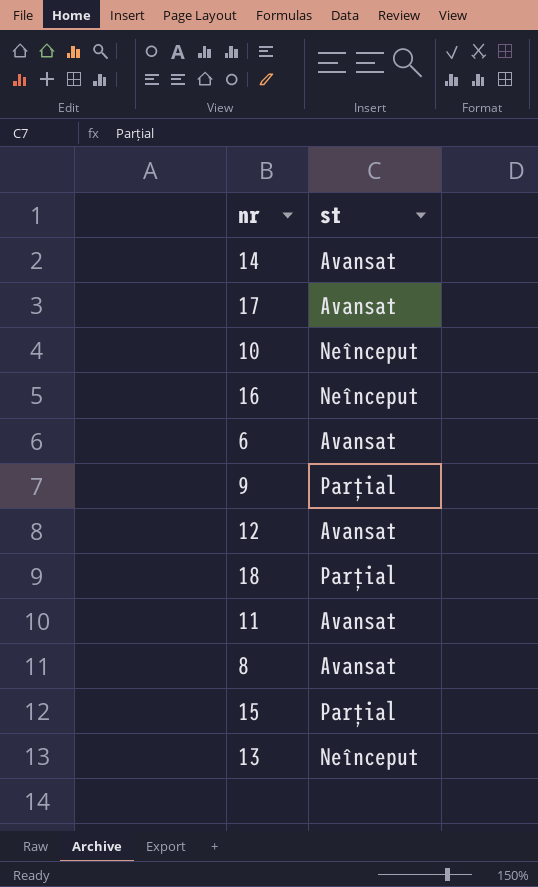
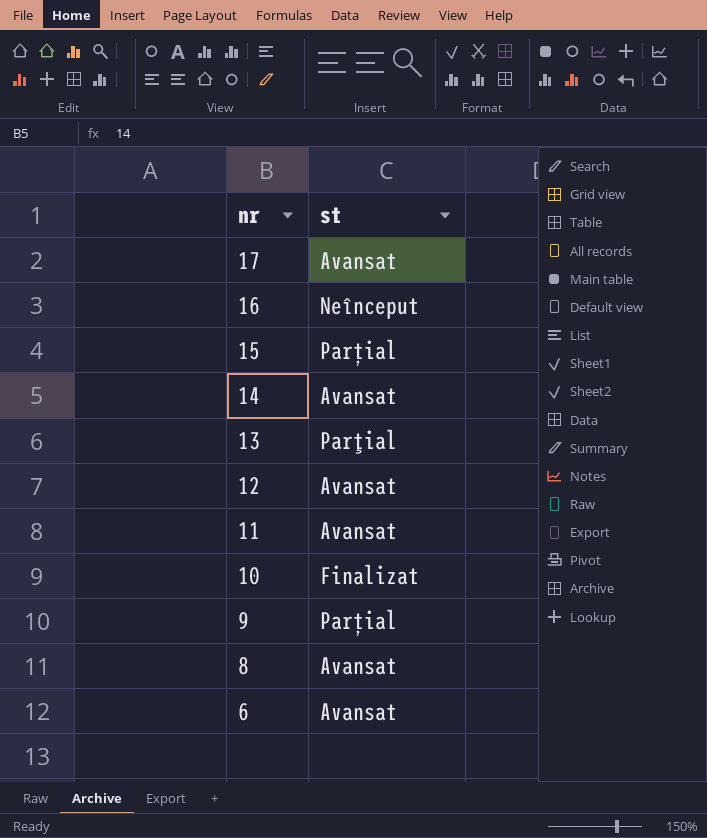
row order: none -> nr descending
row 18: Parțial -> none
13 | st: Neînceput -> Parţial
10 | st: Neînceput -> Finalizat

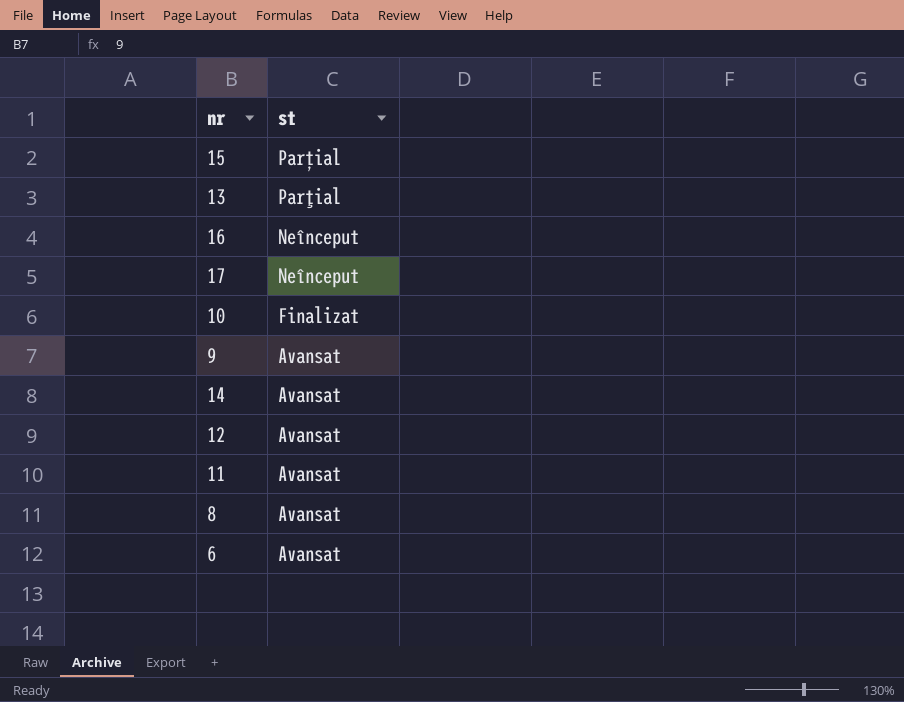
row order: nr descending -> st descending
17 | st: Avansat -> Neînceput
9 | st: Parțial -> Avansat

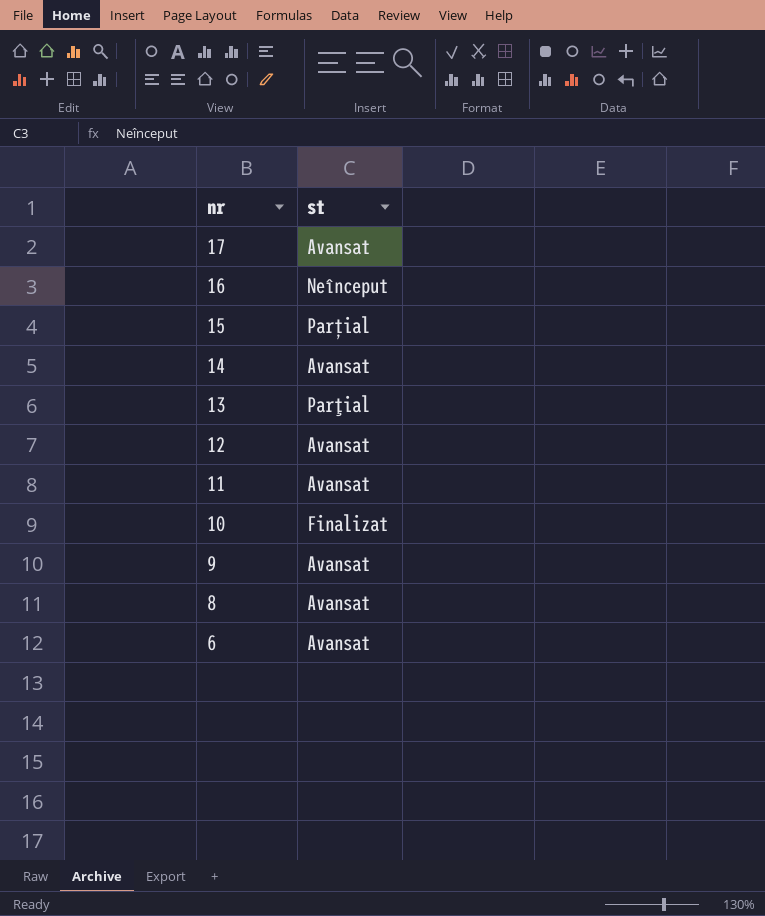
row order: st descending -> nr descending
17 | st: Neînceput -> Avansat

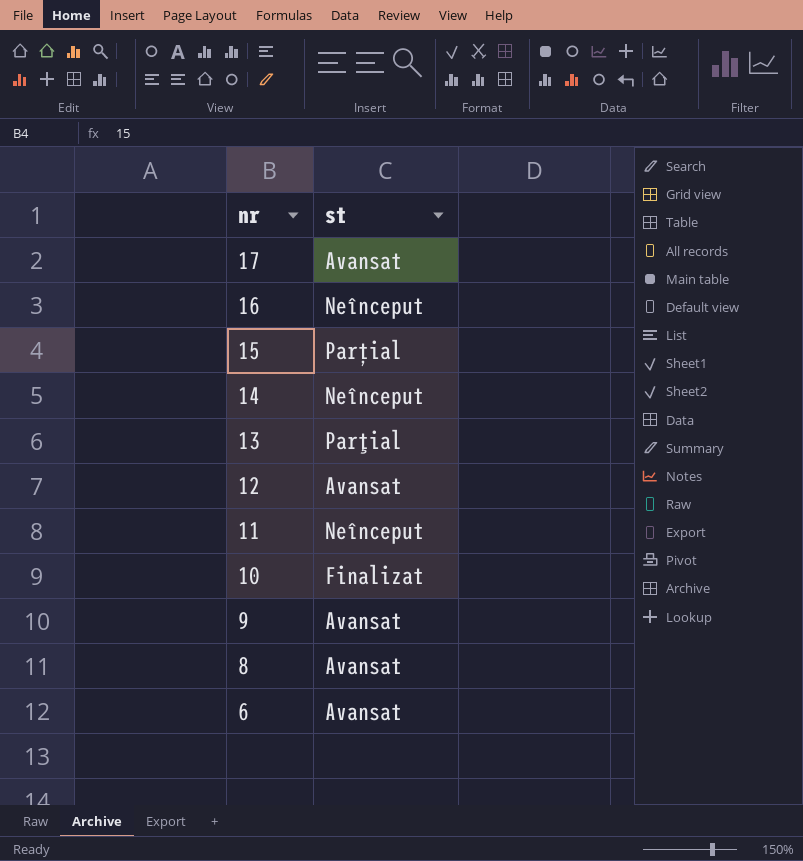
14 | st: Avansat -> Neînceput
11 | st: Avansat -> Neînceput

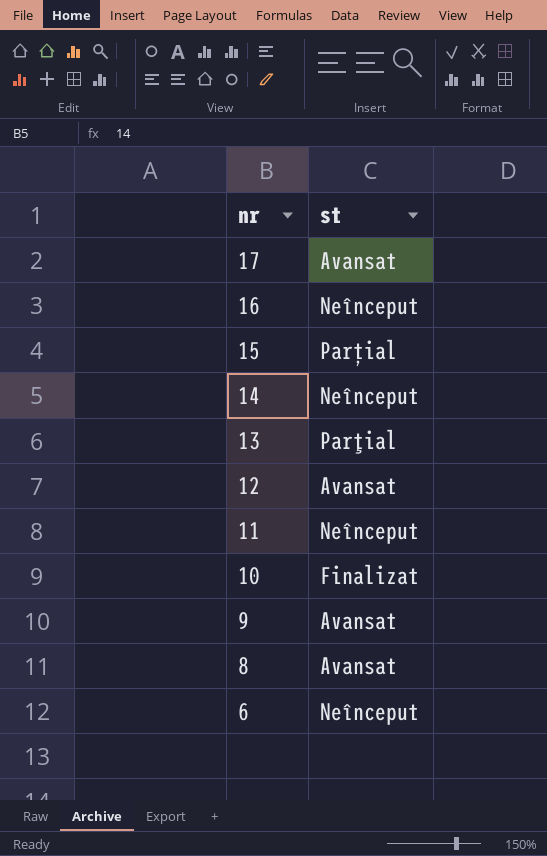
6 | st: Avansat -> Neînceput

